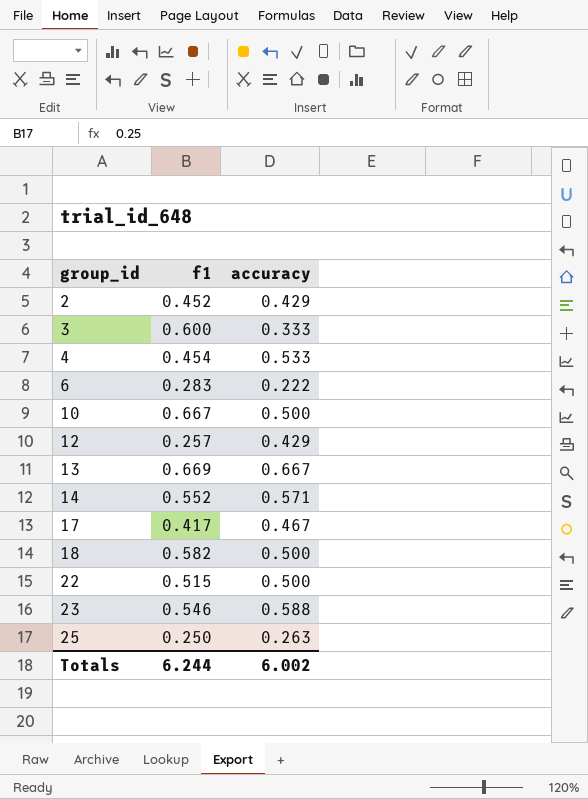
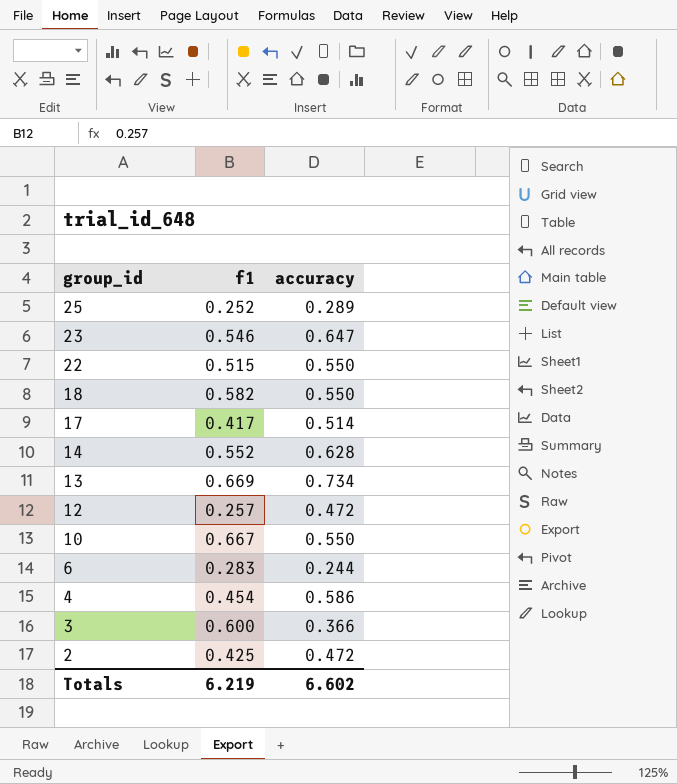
row order: group_id ascending -> group_id descending
25 | f1: 0.250 -> 0.252
25 | accuracy: 0.263 -> 0.289
23 | accuracy: 0.588 -> 0.647
22 | accuracy: 0.500 -> 0.550
18 | accuracy: 0.500 -> 0.550
17 | accuracy: 0.467 -> 0.514
14 | accuracy: 0.571 -> 0.628
13 | accuracy: 0.667 -> 0.734
12 | accuracy: 0.429 -> 0.472
10 | accuracy: 0.500 -> 0.550
6 | accuracy: 0.222 -> 0.244
4 | accuracy: 0.533 -> 0.586
3 | accuracy: 0.333 -> 0.366
2 | f1: 0.452 -> 0.425
2 | accuracy: 0.429 -> 0.472
Totals | f1: 6.244 -> 6.219
Totals | accuracy: 6.002 -> 6.602

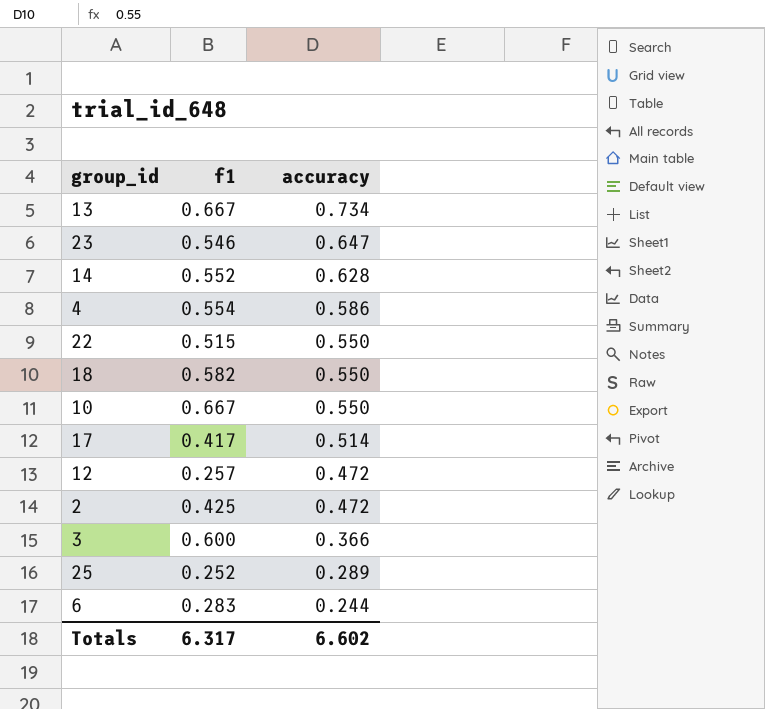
row order: group_id descending -> accuracy descending
13 | f1: 0.669 -> 0.667
4 | f1: 0.454 -> 0.554
Totals | f1: 6.219 -> 6.317

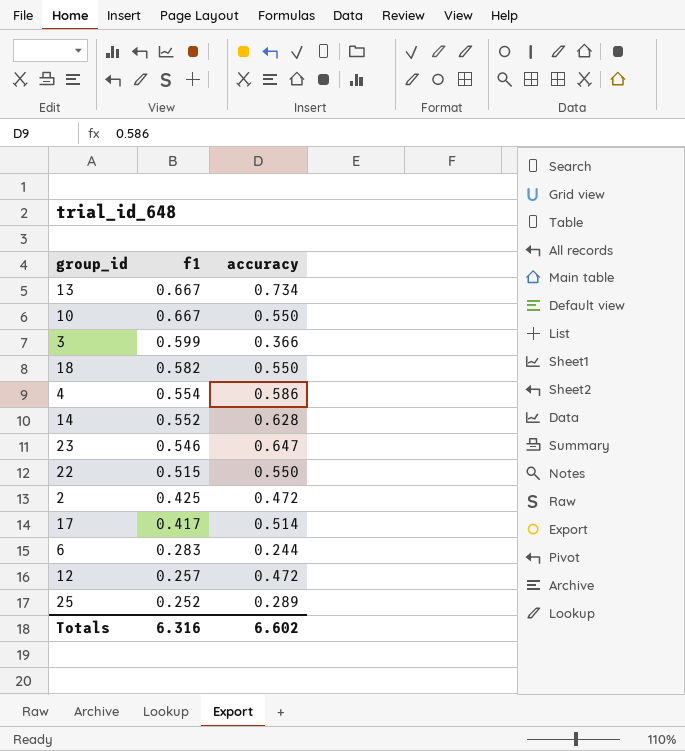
row order: accuracy descending -> f1 descending
3 | f1: 0.600 -> 0.599
Totals | f1: 6.317 -> 6.316

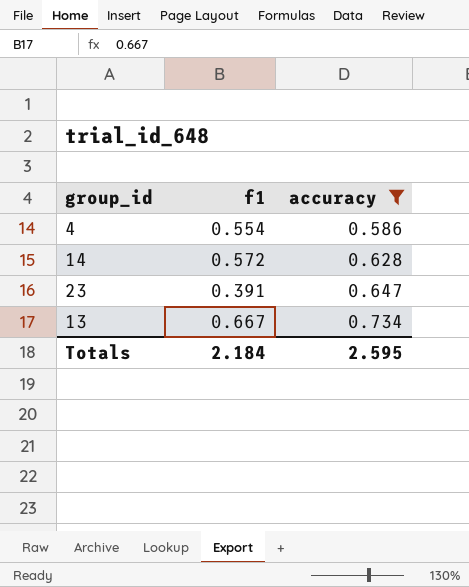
filter: none -> accuracy >= 0.586
row order: f1 descending -> accuracy ascending
14 | f1: 0.552 -> 0.572
23 | f1: 0.546 -> 0.391
Totals | f1: 6.316 -> 2.184
Totals | accuracy: 6.602 -> 2.595

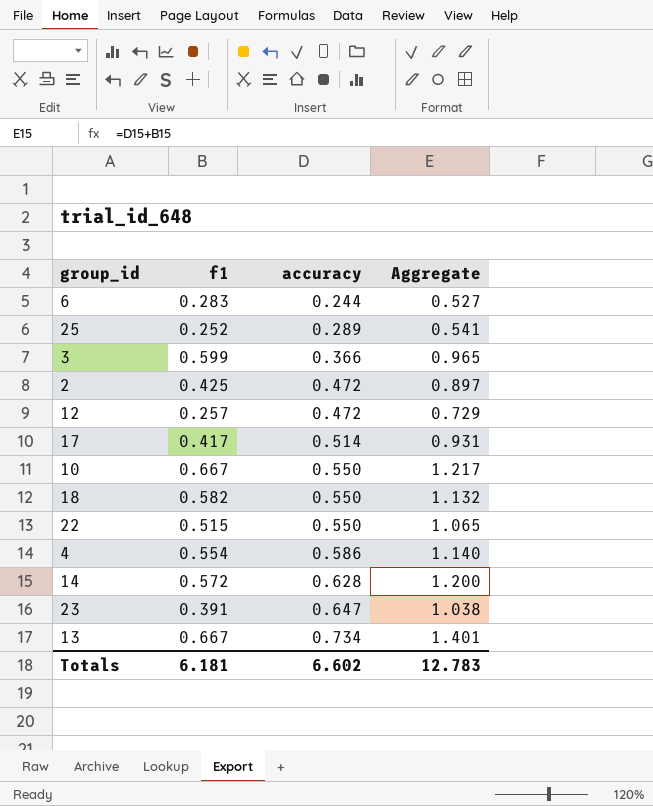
filter: accuracy >= 0.586 -> none
column Aggregate | formula: none -> [f1] + [accuracy]
Totals | f1: 2.184 -> 6.181
Totals | accuracy: 2.595 -> 6.602

